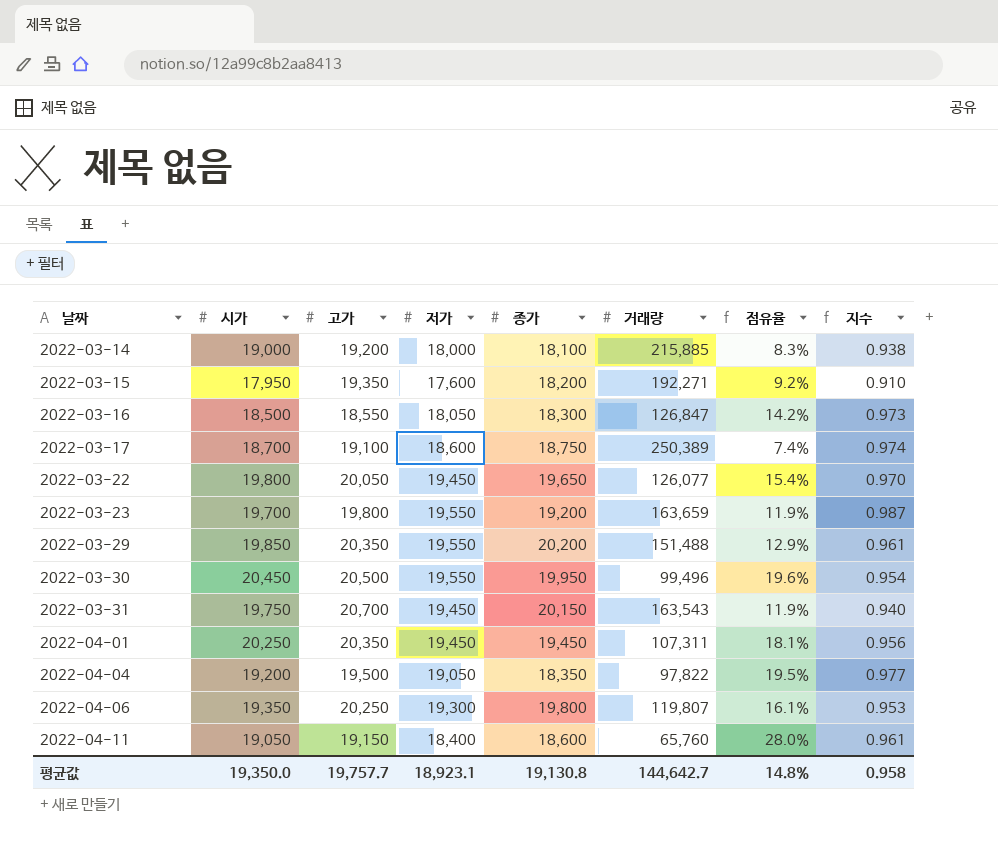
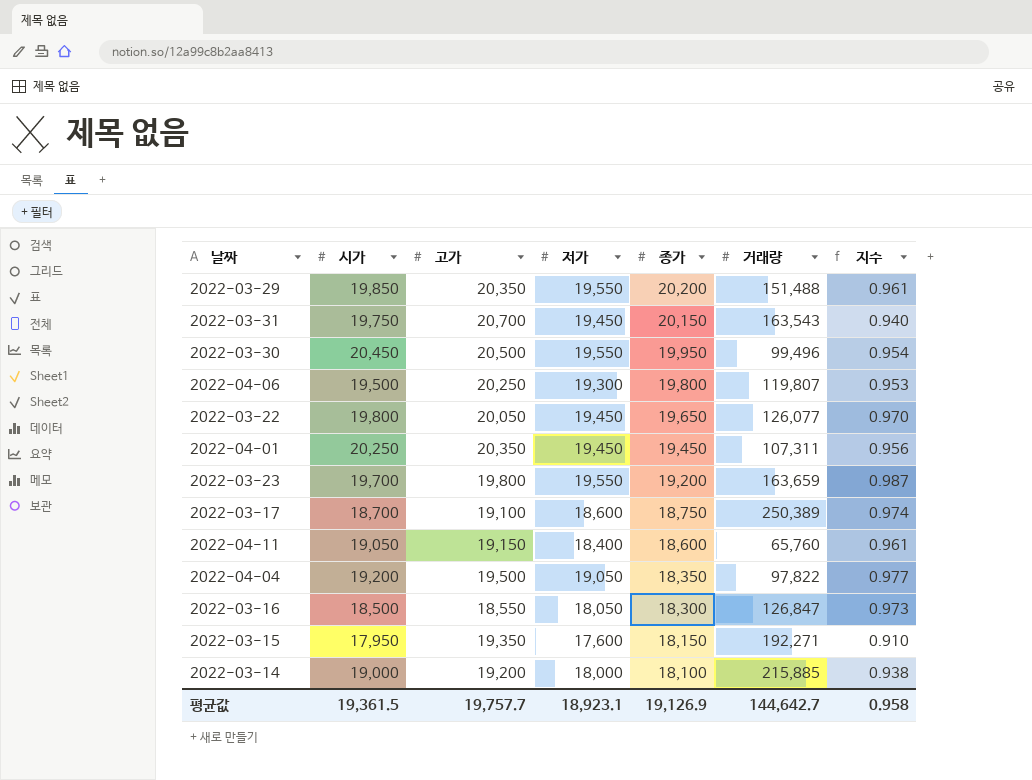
row order: 날짜 ascending -> 종가 descending
column 점유율 | formula: [저가] / [거래량] -> none
2022-04-06 | 시가: 19,350 -> 19,500
2022-03-15 | 종가: 18,200 -> 18,150
평균값 | 시가: 19,350.0 -> 19,361.5
평균값 | 종가: 19,130.8 -> 19,126.9

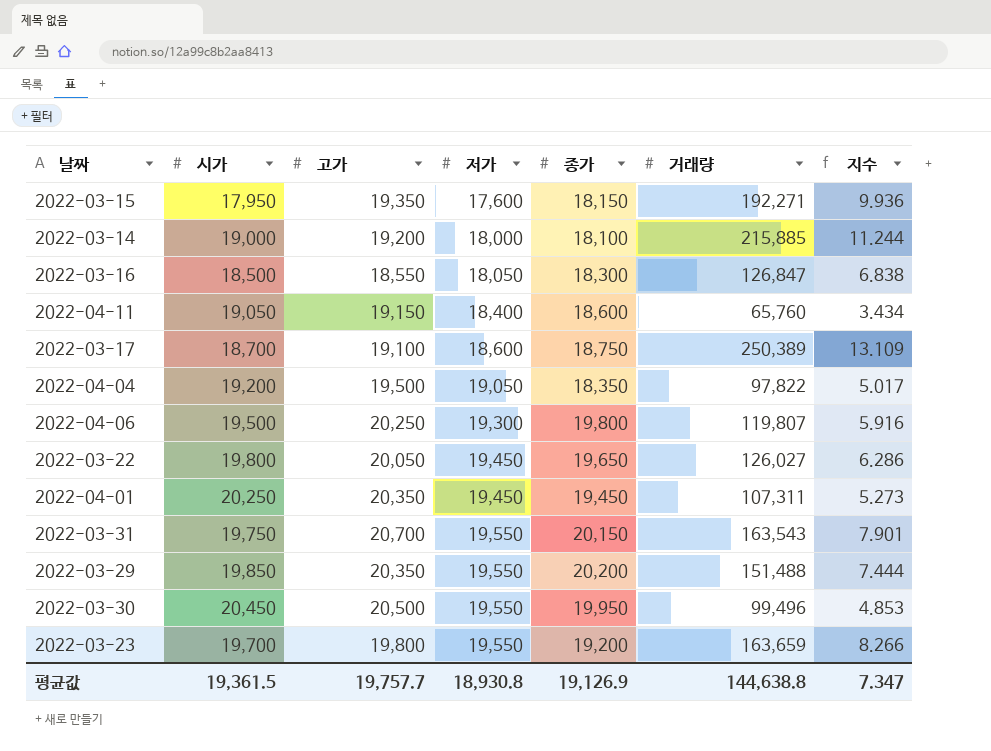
row order: 종가 descending -> 저가 ascending
column 지수 | formula: [저가] / [고가] -> [거래량] / [고가]
2022-03-22 | 거래량: 126,077 -> 126,027
2022-03-31 | 저가: 19,450 -> 19,550
평균값 | 저가: 18,923.1 -> 18,930.8
평균값 | 거래량: 144,642.7 -> 144,638.8
평균값 | 지수: 0.958 -> 7.347

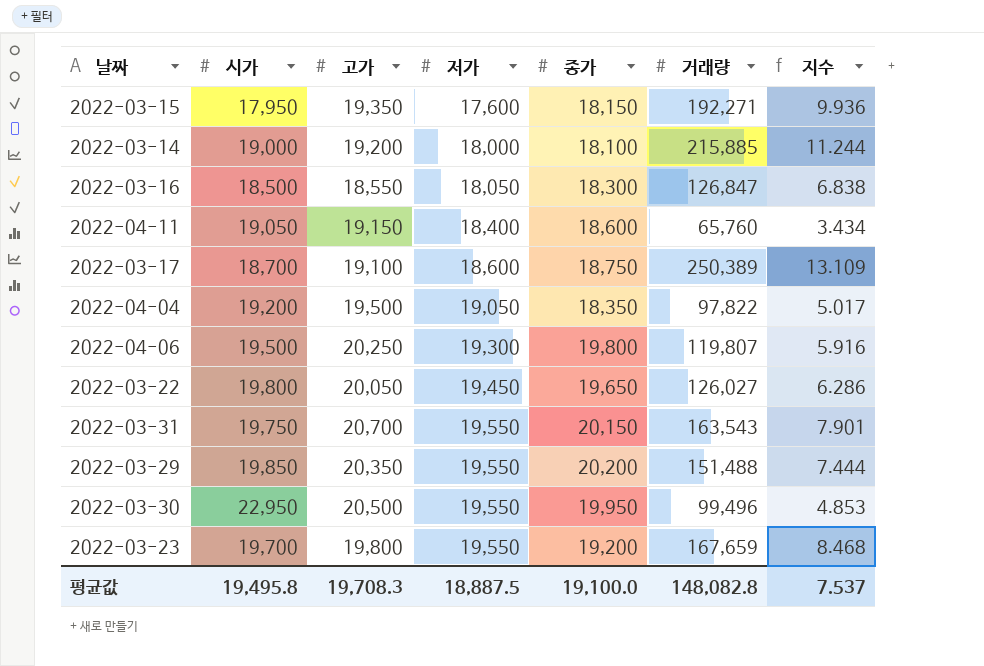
row 2022-04-01: 20,250 | 20,350 | 19,450 | 19,450 | 107,311 | 5.273 -> none
2022-03-30 | 시가: 20,450 -> 22,950
2022-03-23 | 거래량: 163,659 -> 167,659
2022-03-23 | 지수: 8.266 -> 8.468
평균값 | 시가: 19,361.5 -> 19,495.8
평균값 | 고가: 19,757.7 -> 19,708.3
평균값 | 저가: 18,930.8 -> 18,887.5
평균값 | 종가: 19,126.9 -> 19,100.0
평균값 | 거래량: 144,638.8 -> 148,082.8
평균값 | 지수: 7.347 -> 7.537

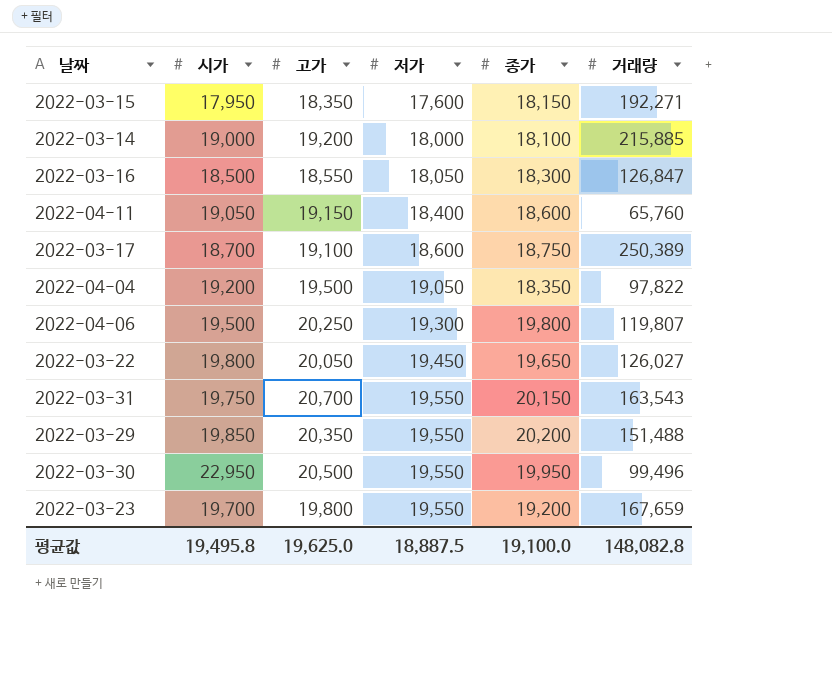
column 지수 | formula: [거래량] / [고가] -> none
2022-03-15 | 고가: 19,350 -> 18,350
평균값 | 고가: 19,708.3 -> 19,625.0

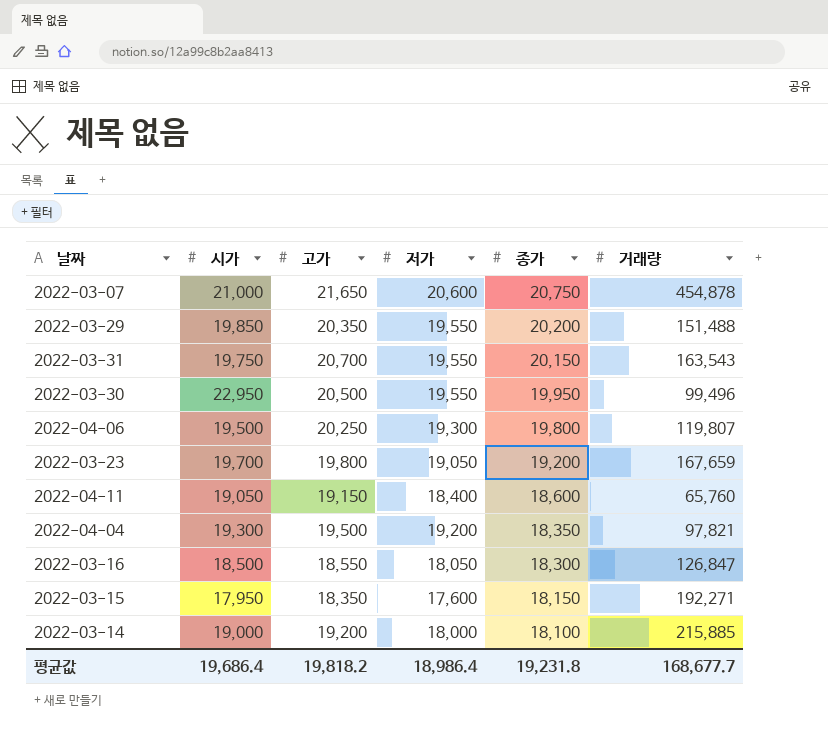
row order: 저가 ascending -> 종가 descending
row 2022-03-17: 18,700 | 19,100 | 18,600 | 18,750 | 250,389 -> none
row 2022-03-22: 19,800 | 20,050 | 19,450 | 19,650 | 126,027 -> none
row 2022-03-07: none -> 21,000 | 21,650 | 20,600 | 20,750 | 454,878
2022-03-23 | 저가: 19,550 -> 19,050
2022-04-04 | 시가: 19,200 -> 19,300
2022-04-04 | 저가: 19,050 -> 19,200
2022-04-04 | 거래량: 97,822 -> 97,821
평균값 | 시가: 19,495.8 -> 19,686.4
평균값 | 고가: 19,625.0 -> 19,818.2
평균값 | 저가: 18,887.5 -> 18,986.4
평균값 | 종가: 19,100.0 -> 19,231.8
평균값 | 거래량: 148,082.8 -> 168,677.7

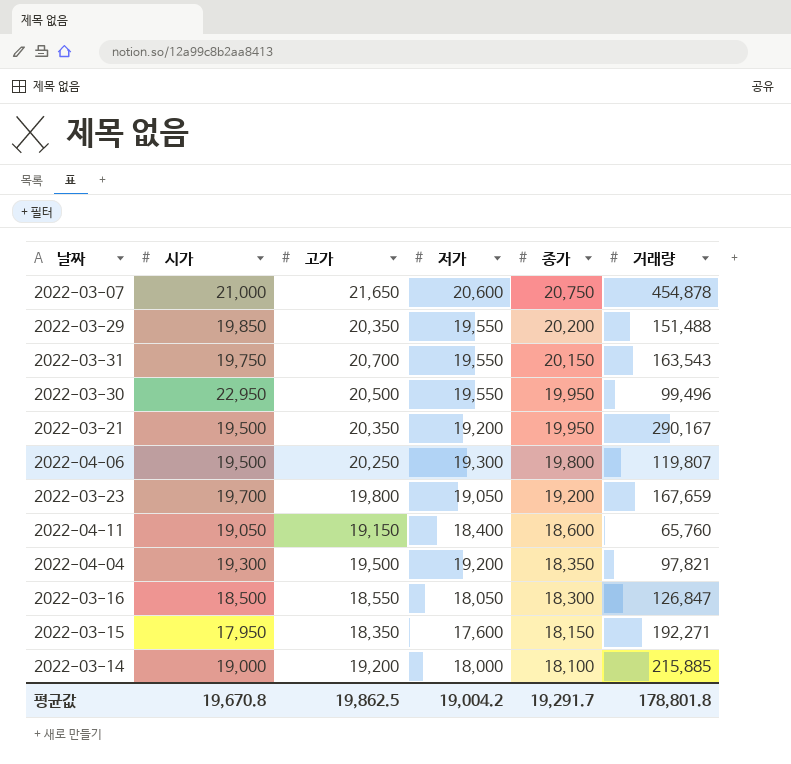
row 2022-03-21: none -> 19,500 | 20,350 | 19,200 | 19,950 | 290,167
평균값 | 시가: 19,686.4 -> 19,670.8
평균값 | 고가: 19,818.2 -> 19,862.5
평균값 | 저가: 18,986.4 -> 19,004.2
평균값 | 종가: 19,231.8 -> 19,291.7
평균값 | 거래량: 168,677.7 -> 178,801.8

